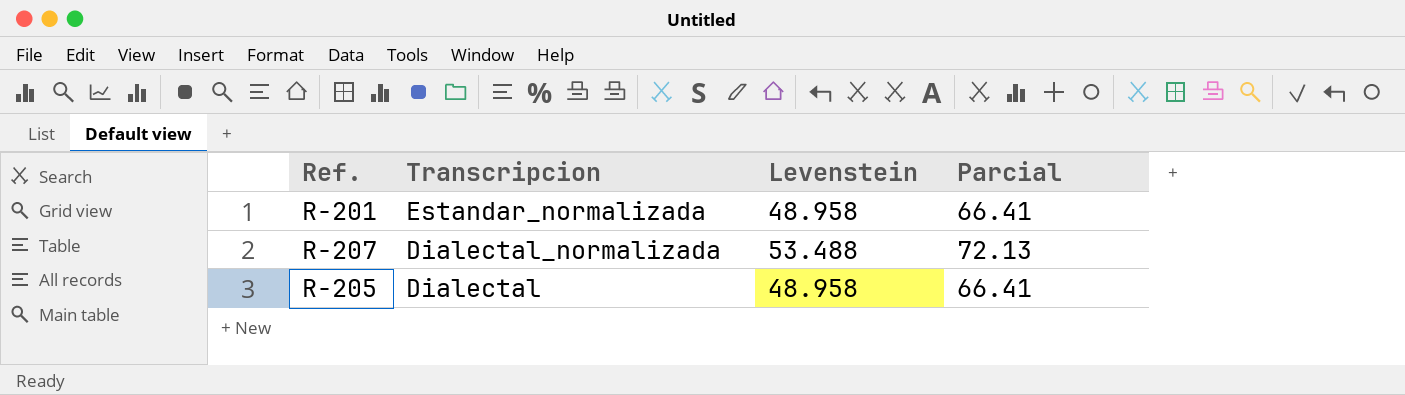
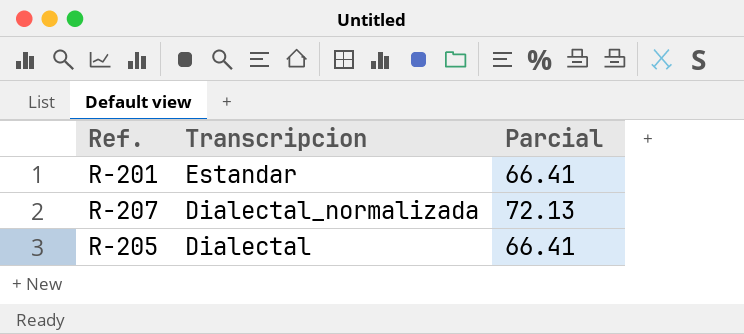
column Levenstein | position: 3 -> none
R-201 | Transcripcion: Estandar_normalizada -> Estandar

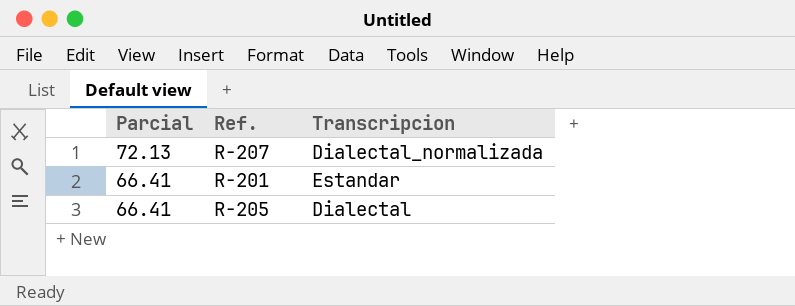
row order: Transcripcion descending -> Parcial descending
column Parcial | position: 3 -> 1

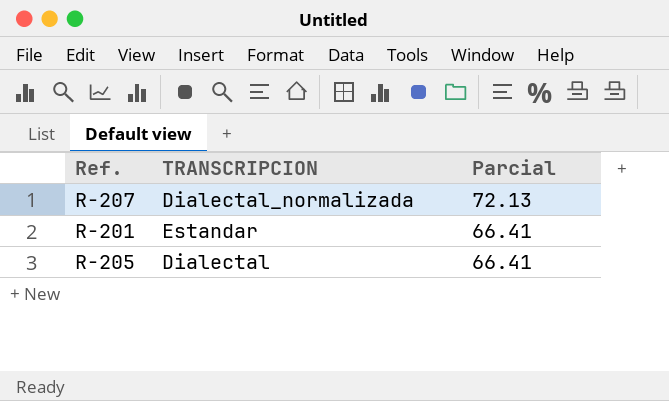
column name: Transcripcion -> TRANSCRIPCION
column Parcial | position: 1 -> 3

